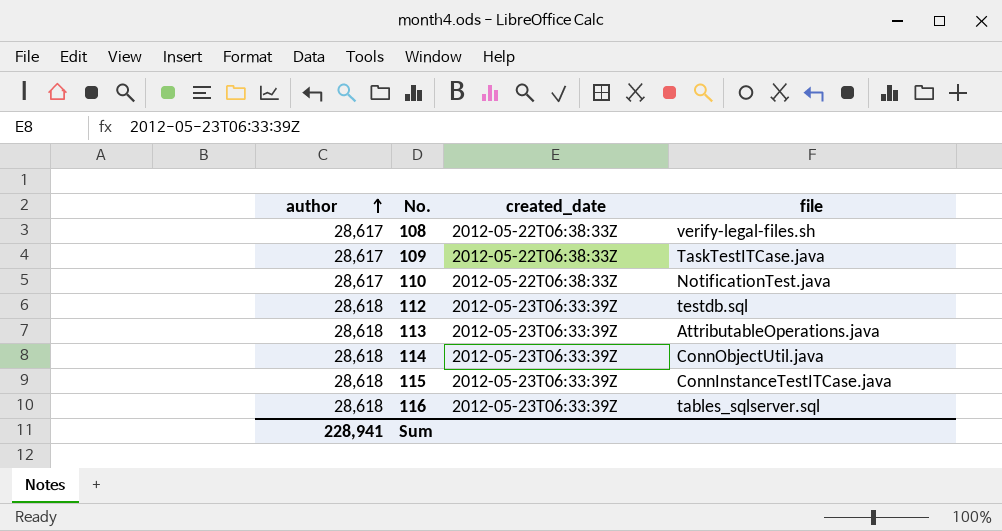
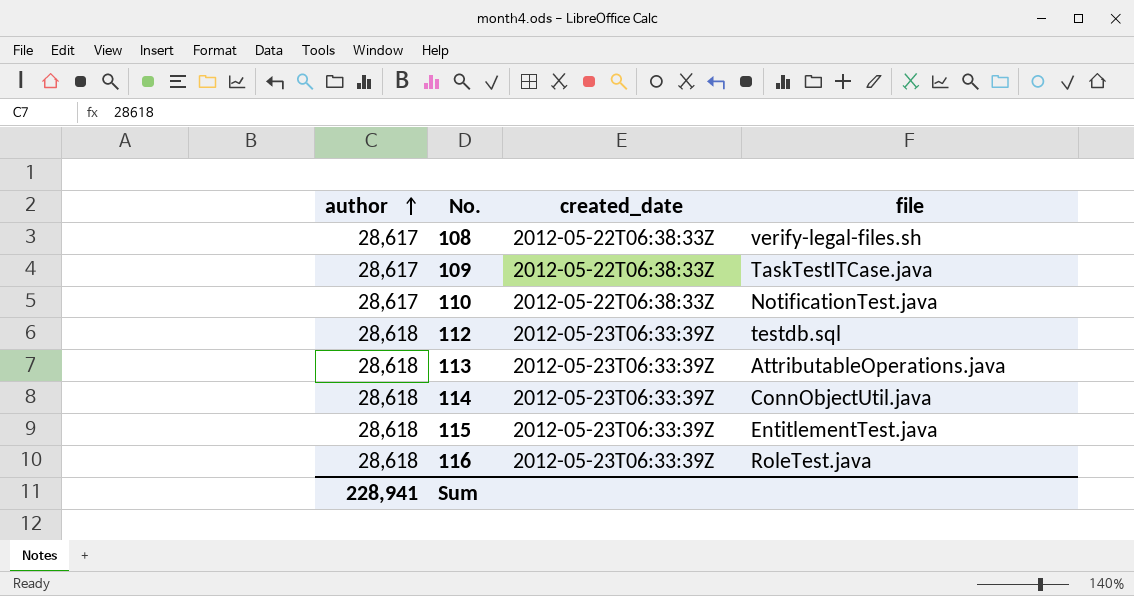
115 | file: ConnInstanceTestITCase.java -> EntitlementTest.java
116 | file: tables_sqlserver.sql -> RoleTest.java

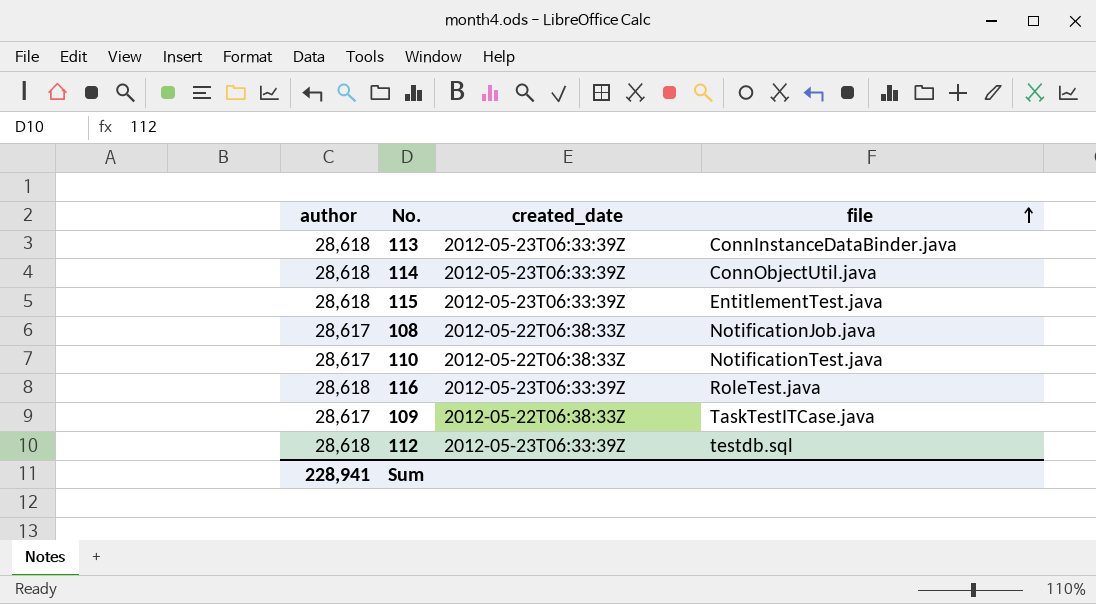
row order: author ascending -> file ascending
113 | file: AttributableOperations.java -> ConnInstanceDataBinder.java
108 | file: verify-legal-files.sh -> NotificationJob.java

